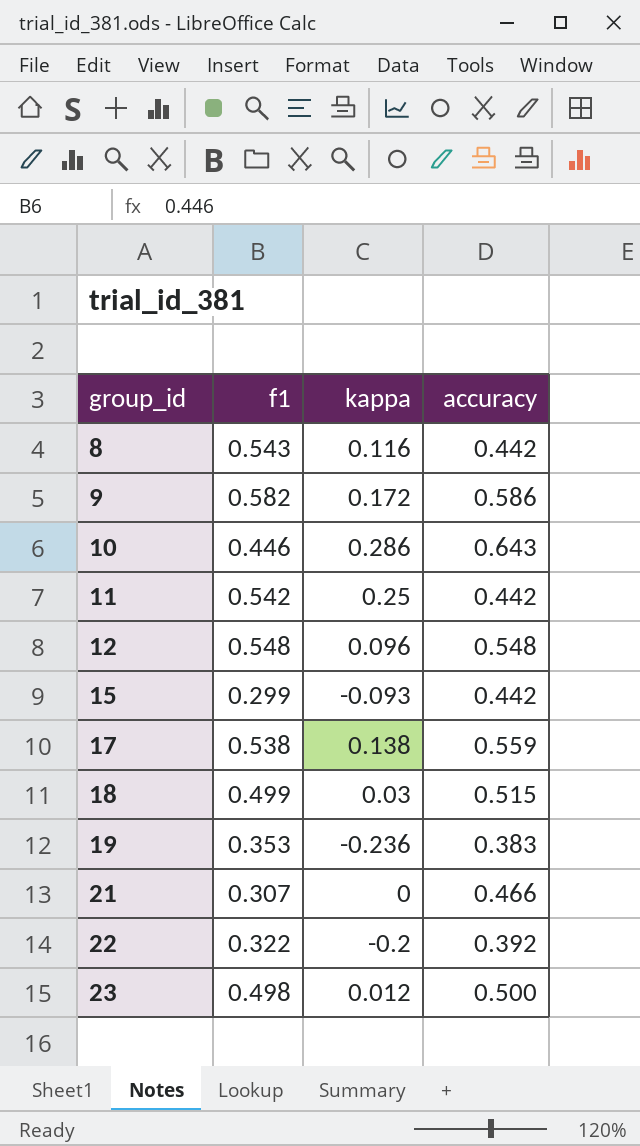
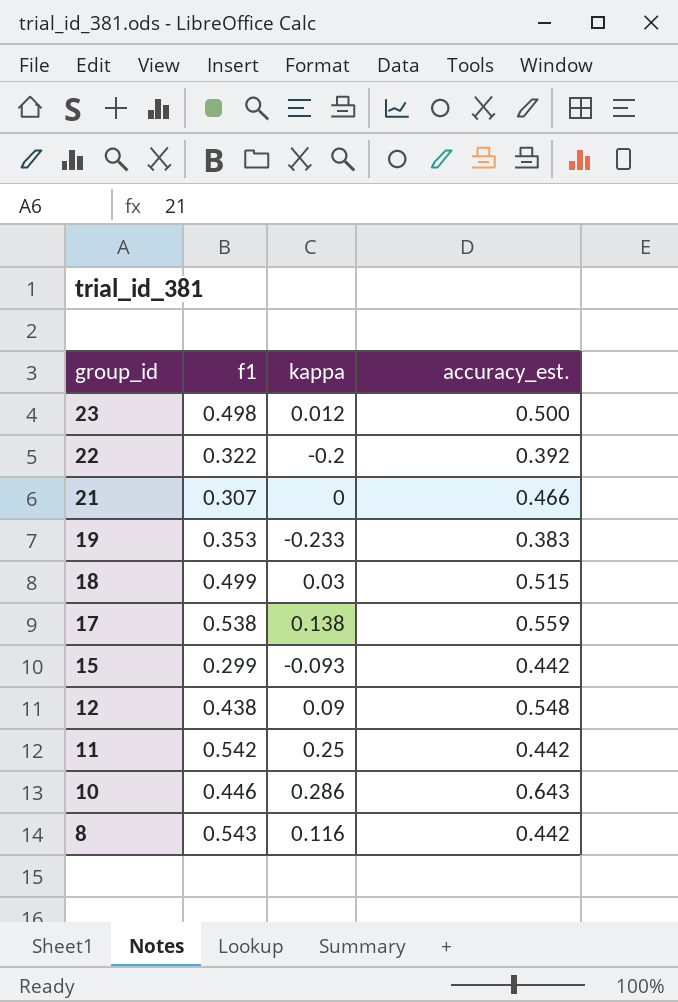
row order: group_id ascending -> group_id descending
column name: accuracy -> accuracy_est.
row 9: 0.582 | 0.172 | 0.586 -> none
19 | kappa: -0.236 -> -0.233
12 | f1: 0.548 -> 0.438
12 | kappa: 0.096 -> 0.09

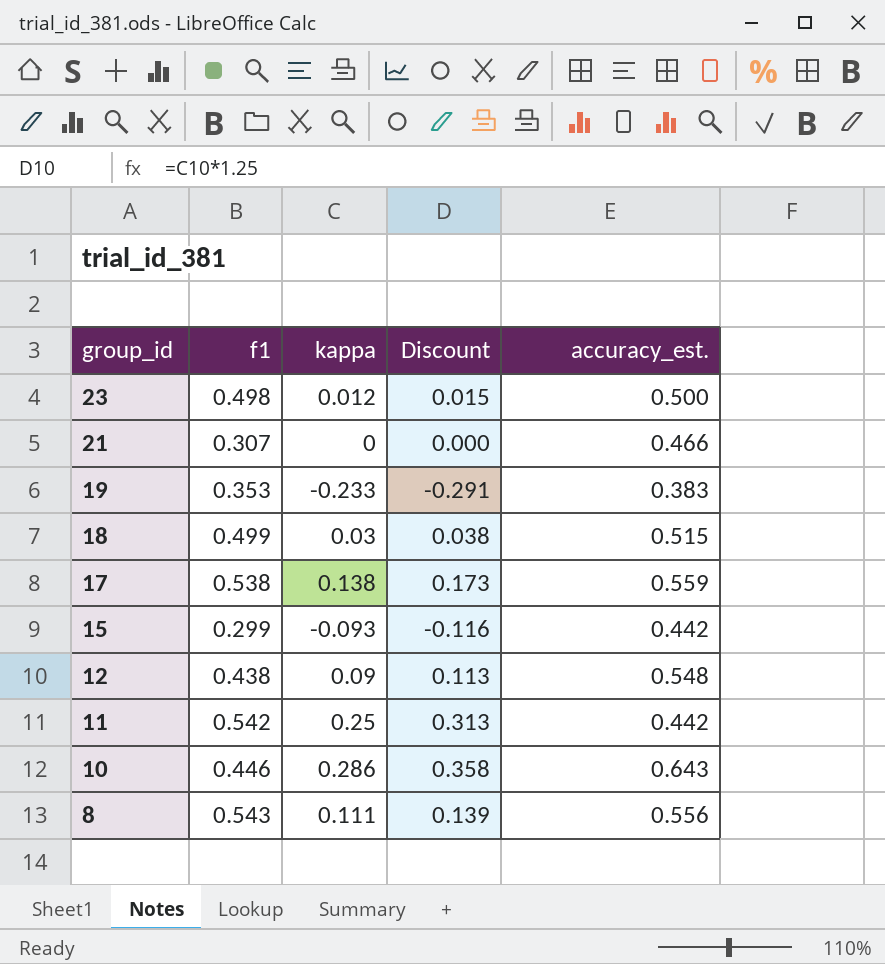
column Discount | formula: none -> [kappa] * 1.25
row 22: 0.322 | -0.2 | 0.392 -> none
8 | kappa: 0.116 -> 0.111
8 | accuracy_est.: 0.442 -> 0.556

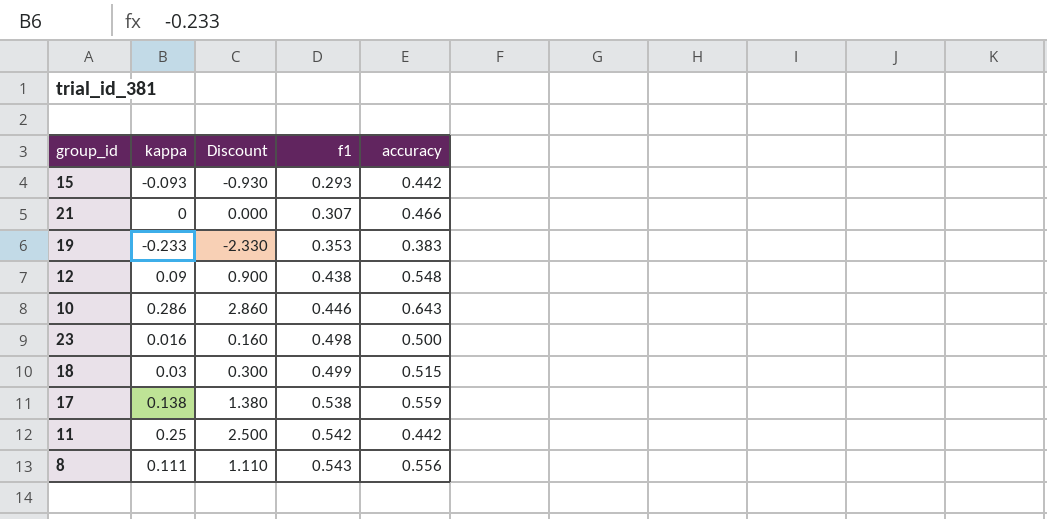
row order: group_id descending -> f1 ascending
column Discount | formula: [kappa] * 1.25 -> [kappa] * 10
column f1 | position: 2 -> 4
column name: accuracy_est. -> accuracy
15 | f1: 0.299 -> 0.293
23 | kappa: 0.012 -> 0.016

